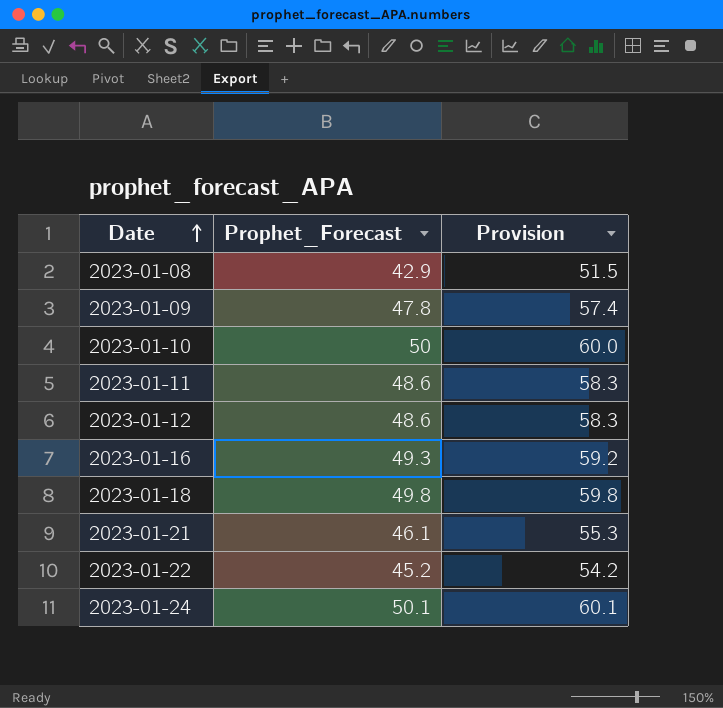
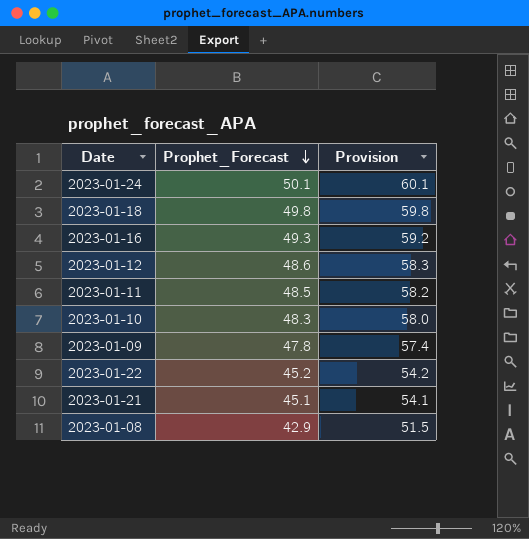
row order: Date ascending -> Prophet_Forecast descending
2023-01-11 | Prophet_Forecast: 48.6 -> 48.5
2023-01-11 | Provision: 58.3 -> 58.2
2023-01-10 | Prophet_Forecast: 50 -> 48.3
2023-01-10 | Provision: 60.0 -> 58.0
2023-01-21 | Prophet_Forecast: 46.1 -> 45.1
2023-01-21 | Provision: 55.3 -> 54.1

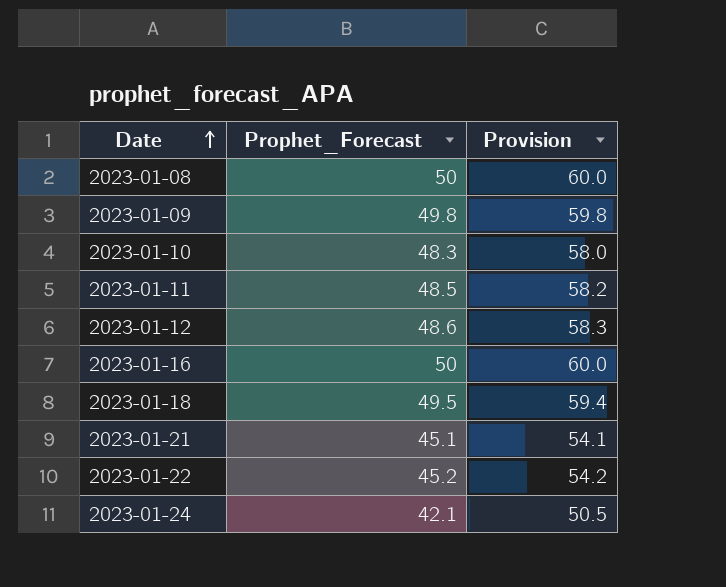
row order: Prophet_Forecast descending -> Date ascending
2023-01-08 | Prophet_Forecast: 42.9 -> 50
2023-01-08 | Provision: 51.5 -> 60.0
2023-01-09 | Prophet_Forecast: 47.8 -> 49.8
2023-01-09 | Provision: 57.4 -> 59.8
2023-01-16 | Prophet_Forecast: 49.3 -> 50
2023-01-16 | Provision: 59.2 -> 60.0
2023-01-18 | Prophet_Forecast: 49.8 -> 49.5
2023-01-18 | Provision: 59.8 -> 59.4
2023-01-24 | Prophet_Forecast: 50.1 -> 42.1
2023-01-24 | Provision: 60.1 -> 50.5

